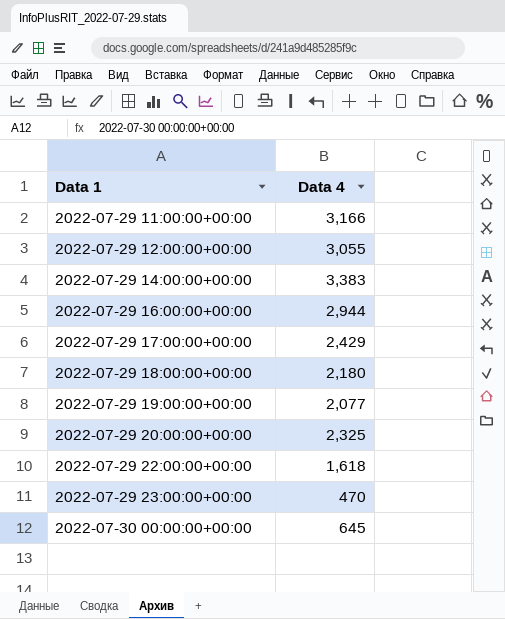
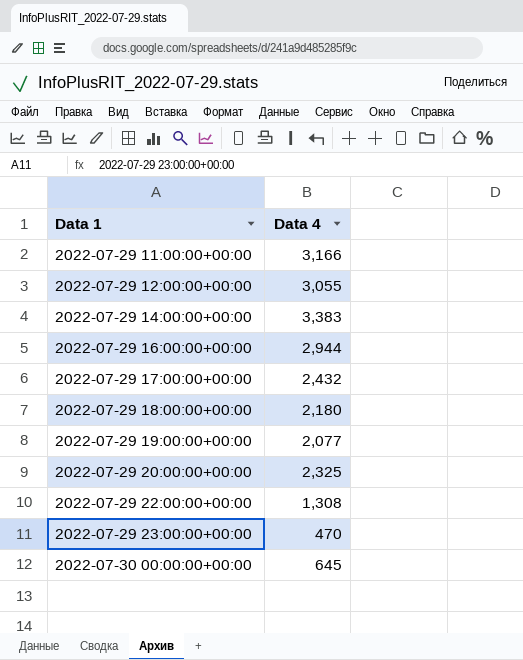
2022-07-29 17:00:00+00:00 | Data 4: 2,429 -> 2,432
2022-07-29 22:00:00+00:00 | Data 4: 1,618 -> 1,308

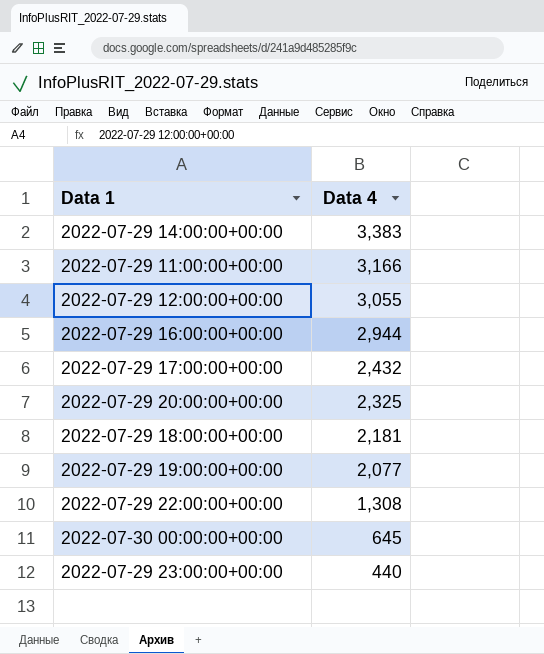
row order: Data 1 ascending -> Data 4 descending
2022-07-29 18:00:00+00:00 | Data 4: 2,180 -> 2,181
2022-07-29 23:00:00+00:00 | Data 4: 470 -> 440

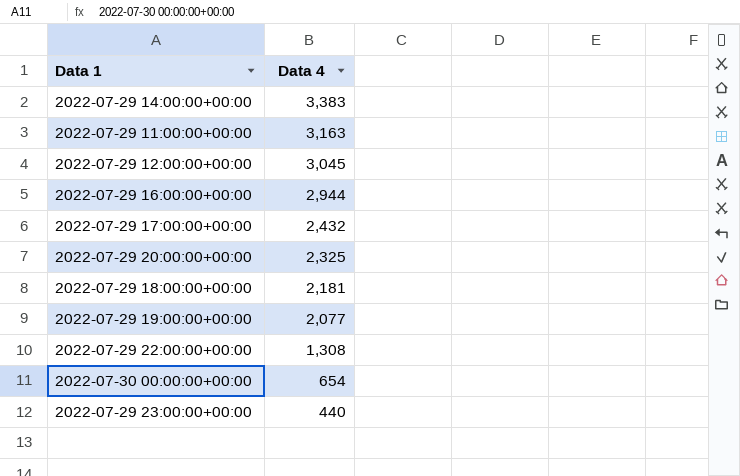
2022-07-29 11:00:00+00:00 | Data 4: 3,166 -> 3,163
2022-07-29 12:00:00+00:00 | Data 4: 3,055 -> 3,045
2022-07-30 00:00:00+00:00 | Data 4: 645 -> 654

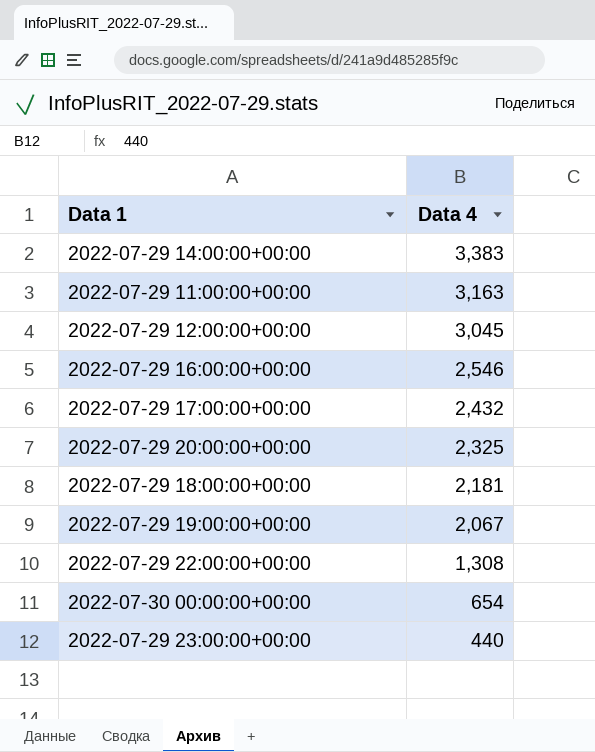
2022-07-29 16:00:00+00:00 | Data 4: 2,944 -> 2,546
2022-07-29 19:00:00+00:00 | Data 4: 2,077 -> 2,067

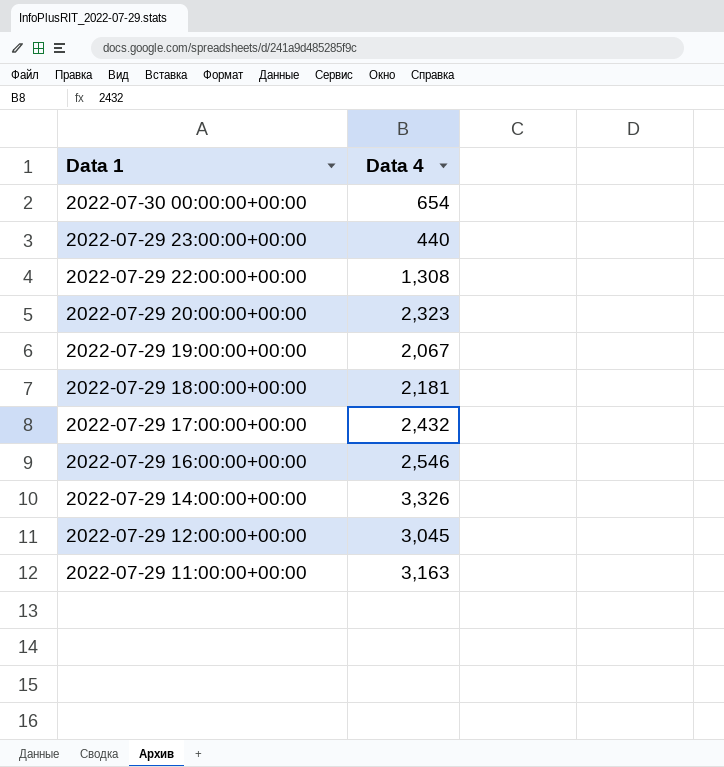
row order: Data 4 descending -> Data 1 descending
2022-07-29 20:00:00+00:00 | Data 4: 2,325 -> 2,323
2022-07-29 14:00:00+00:00 | Data 4: 3,383 -> 3,326

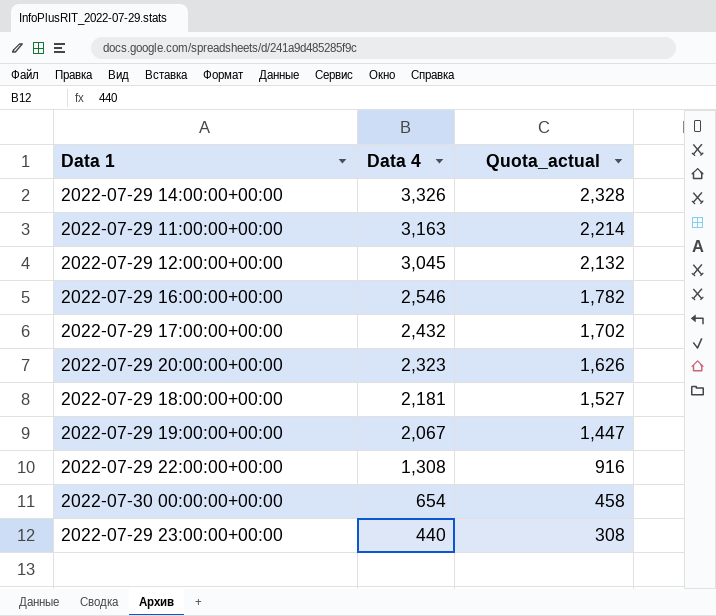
row order: Data 1 descending -> Data 4 descending
column Quota_actual | formula: none -> [Data 4] * 0.7

